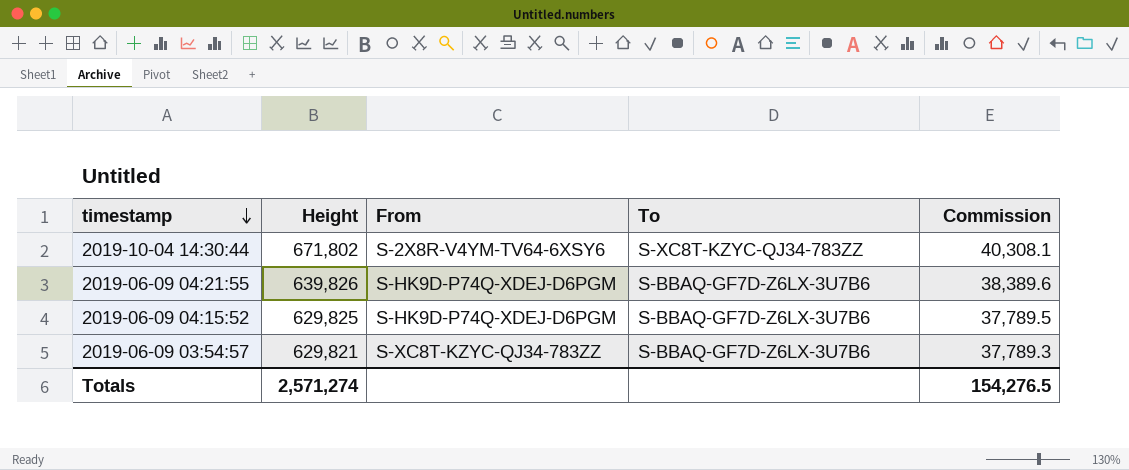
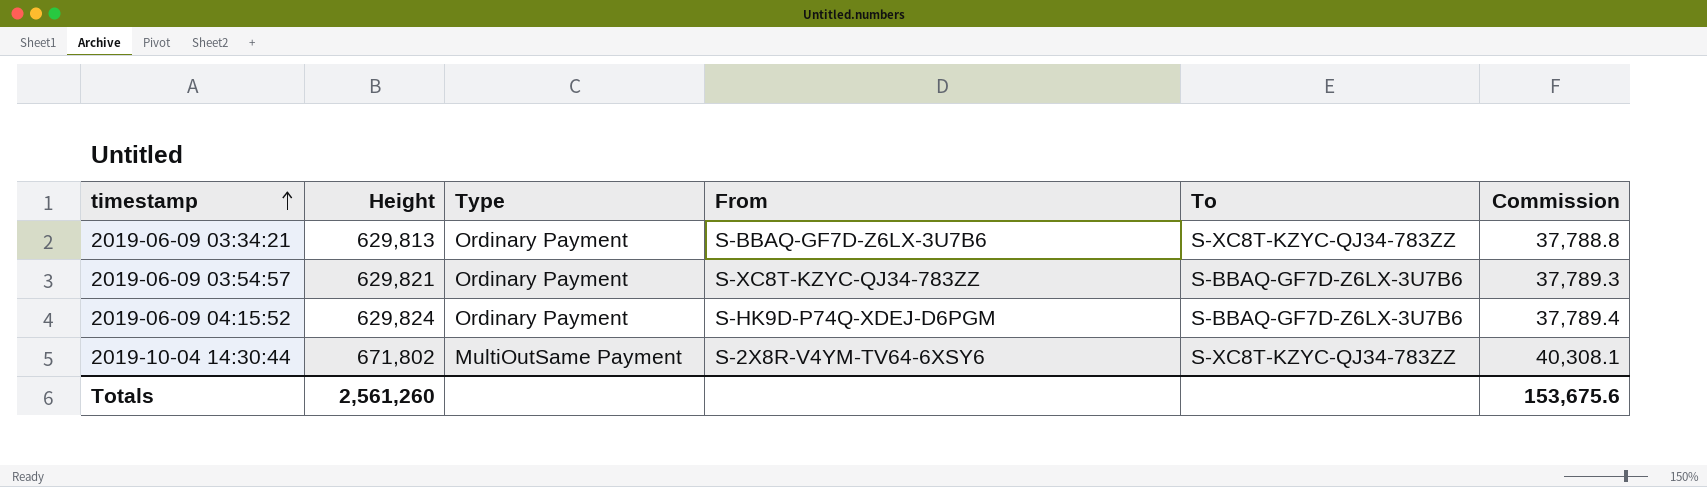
row order: timestamp descending -> timestamp ascending
column Type | position: none -> 3
row 2019-06-09 04:21:55: 639,826 | S-HK9D-P74Q-XDEJ-D6PGM | S-BBAQ-GF7D-Z6LX-3U7B6 | 38,389.6 -> none
row 2019-06-09 03:34:21: none -> 629,813 | Ordinary Payment | S-BBAQ-GF7D-Z6LX-3U7B6 | S-XC8T-KZYC-QJ34-783ZZ | 37,788.8
2019-06-09 04:15:52 | Height: 629,825 -> 629,824
2019-06-09 04:15:52 | Commission: 37,789.5 -> 37,789.4
Totals | Height: 2,571,274 -> 2,561,260
Totals | Commission: 154,276.5 -> 153,675.6

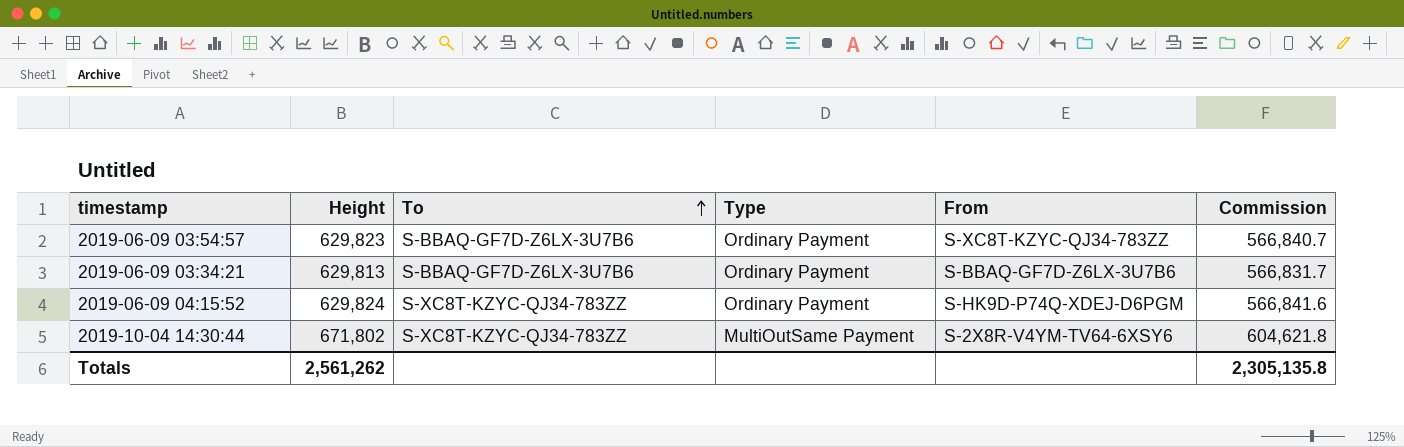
row order: timestamp ascending -> To ascending
column To | position: 5 -> 3
column Commission | formula: [Height] * 0.06 -> [Height] * 0.9
2019-06-09 03:54:57 | Height: 629,821 -> 629,823
2019-06-09 03:34:21 | To: S-XC8T-KZYC-QJ34-783ZZ -> S-BBAQ-GF7D-Z6LX-3U7B6
2019-06-09 04:15:52 | To: S-BBAQ-GF7D-Z6LX-3U7B6 -> S-XC8T-KZYC-QJ34-783ZZ
Totals | Height: 2,561,260 -> 2,561,262
Totals | Commission: 153,675.6 -> 2,305,135.8

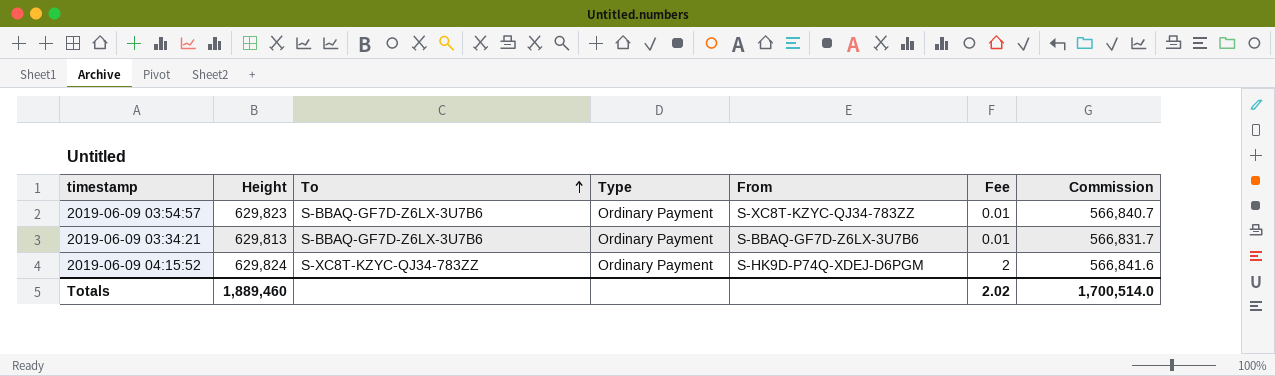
column Fee | position: none -> 6
row 2019-10-04 14:30:44: 671,802 | S-XC8T-KZYC-QJ34-783ZZ | MultiOutSame Payment | S-2X8R-V4YM-TV64-6XSY6 | 604,621.8 -> none
Totals | Height: 2,561,262 -> 1,889,460
Totals | Commission: 2,305,135.8 -> 1,700,514.0

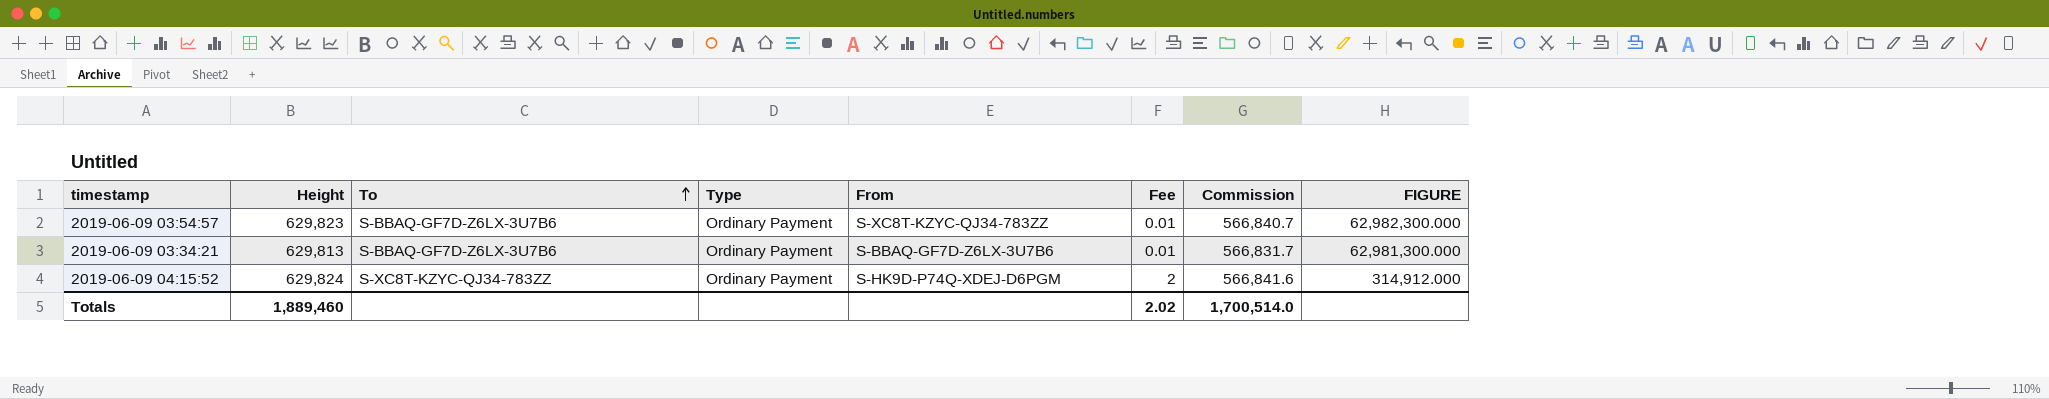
column FIGURE | formula: none -> [Height] / [Fee]

